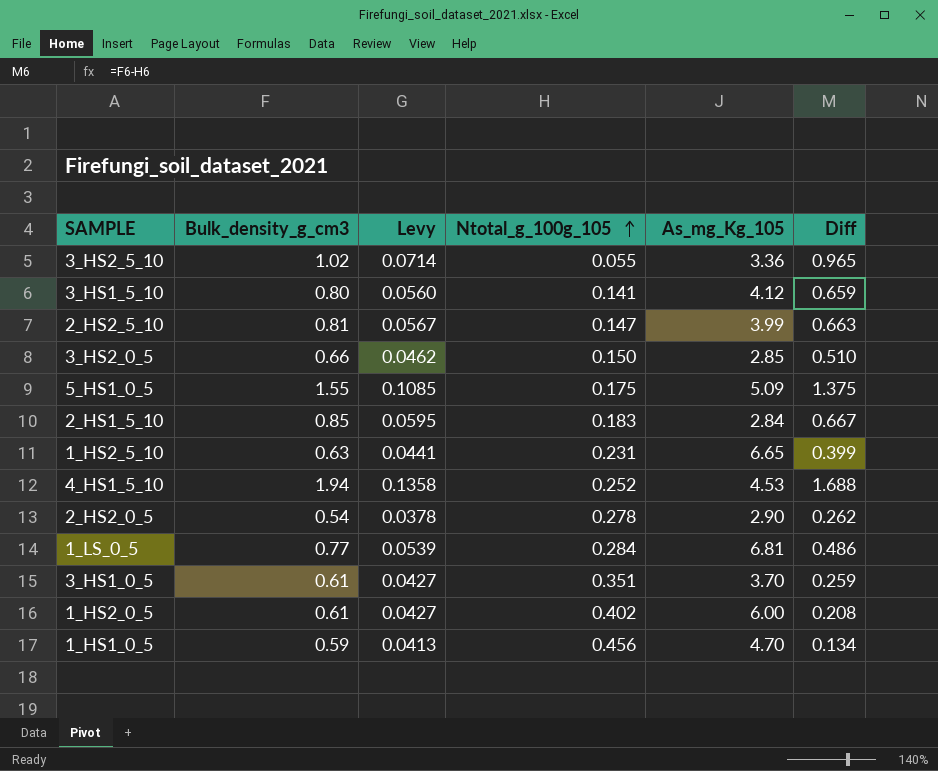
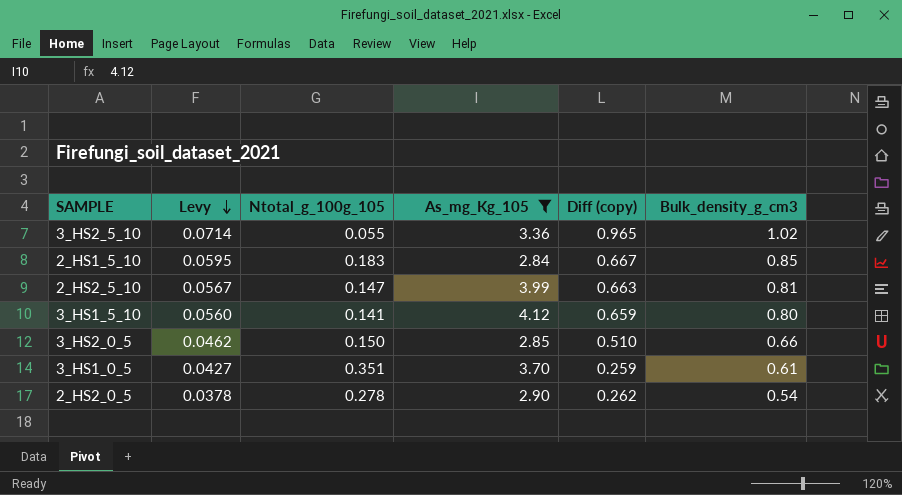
filter: none -> As_mg_Kg_105 <= 4.12
row order: Ntotal_g_100g_105 ascending -> Levy descending
column name: Diff -> Diff (copy)
column Bulk_density_g_cm3 | position: 2 -> 6

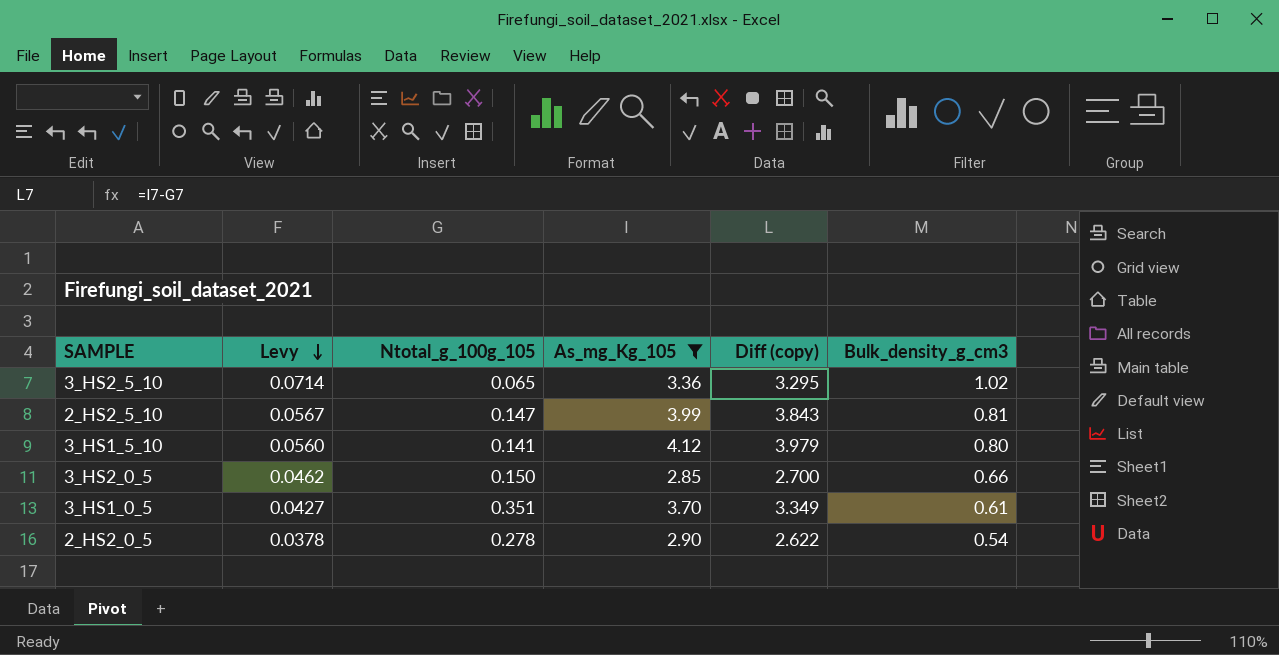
column Diff (copy) | formula: [Bulk_density_g_cm3] - [Ntotal_g_100g_105] -> [As_mg_Kg_105] - [Ntotal_g_100g_105]
row 2_HS1_5_10: 0.0595 | 0.183 | 2.84 | 0.667 | 0.85 -> none
3_HS2_5_10 | Ntotal_g_100g_105: 0.055 -> 0.065

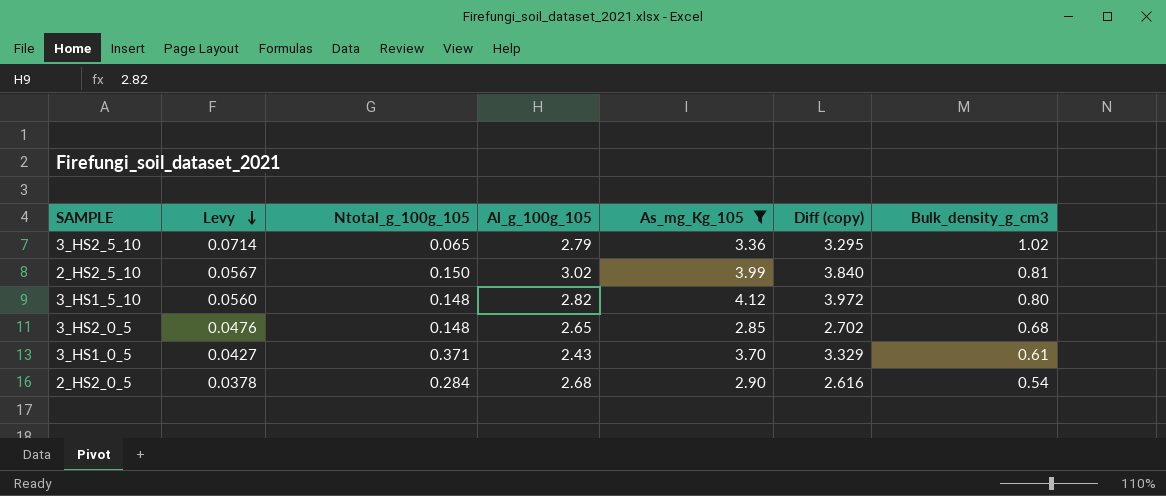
column Al_g_100g_105 | position: none -> 4
2_HS2_5_10 | Ntotal_g_100g_105: 0.147 -> 0.150
2_HS2_5_10 | Diff (copy): 3.843 -> 3.840
3_HS1_5_10 | Ntotal_g_100g_105: 0.141 -> 0.148
3_HS1_5_10 | Diff (copy): 3.979 -> 3.972
3_HS2_0_5 | Levy: 0.0462 -> 0.0476
3_HS2_0_5 | Ntotal_g_100g_105: 0.150 -> 0.148
3_HS2_0_5 | Diff (copy): 2.700 -> 2.702
3_HS2_0_5 | Bulk_density_g_cm3: 0.66 -> 0.68
3_HS1_0_5 | Ntotal_g_100g_105: 0.351 -> 0.371
3_HS1_0_5 | Diff (copy): 3.349 -> 3.329
2_HS2_0_5 | Ntotal_g_100g_105: 0.278 -> 0.284
2_HS2_0_5 | Diff (copy): 2.622 -> 2.616

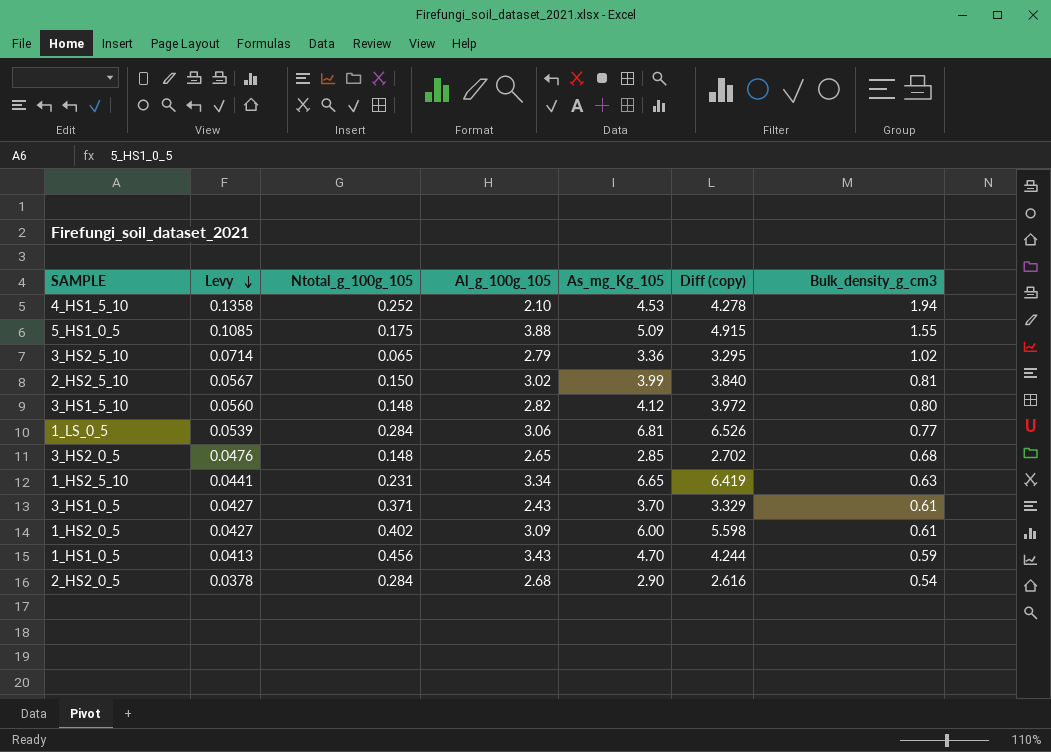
filter: As_mg_Kg_105 <= 4.12 -> none

